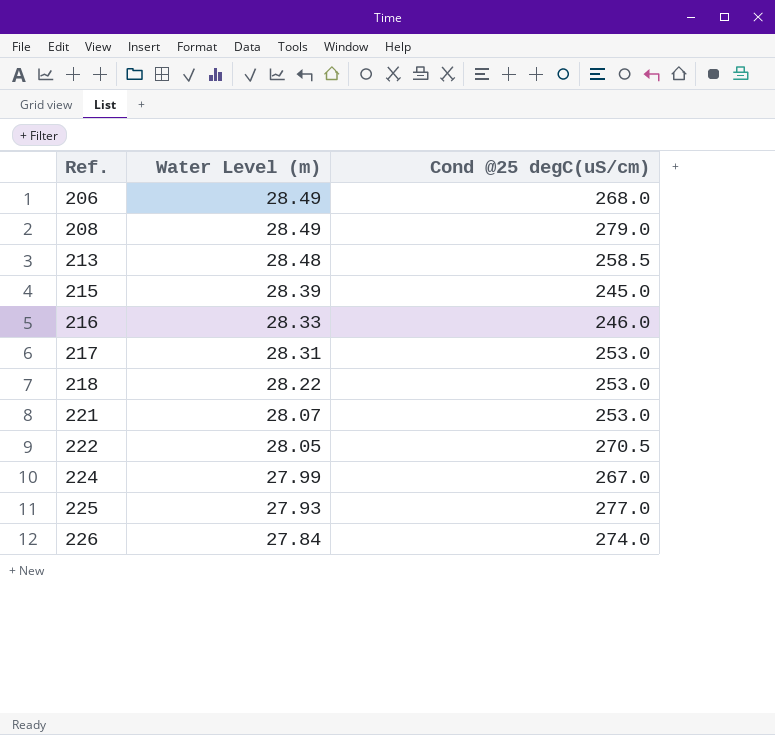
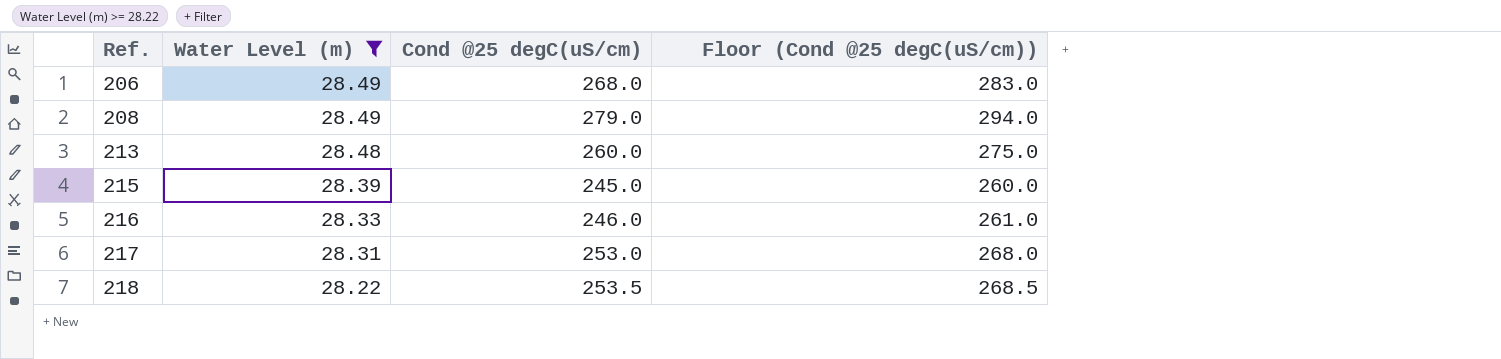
filter: none -> Water Level (m) >= 28.22
column Floor (Cond @25 degC(uS/cm)) | formula: none -> [Cond @25 degC(uS/cm)] + 15
213 | Cond @25 degC(uS/cm): 258.5 -> 260.0
218 | Cond @25 degC(uS/cm): 253.0 -> 253.5

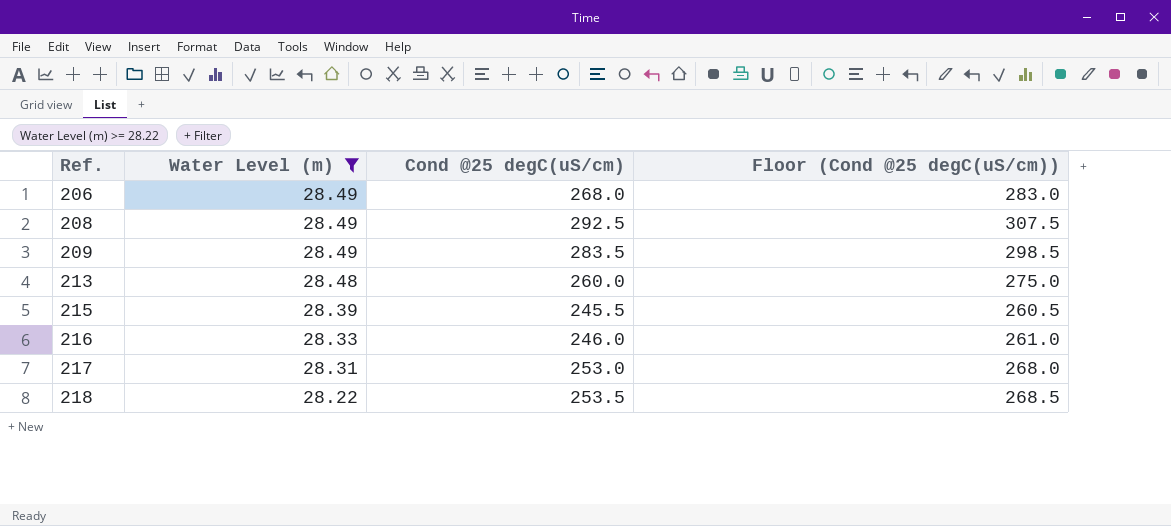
208 | Cond @25 degC(uS/cm): 279.0 -> 292.5
208 | Floor (Cond @25 degC(uS/cm)): 294.0 -> 307.5
row 209: none -> 28.49 | 283.5 | 298.5
215 | Cond @25 degC(uS/cm): 245.0 -> 245.5
215 | Floor (Cond @25 degC(uS/cm)): 260.0 -> 260.5

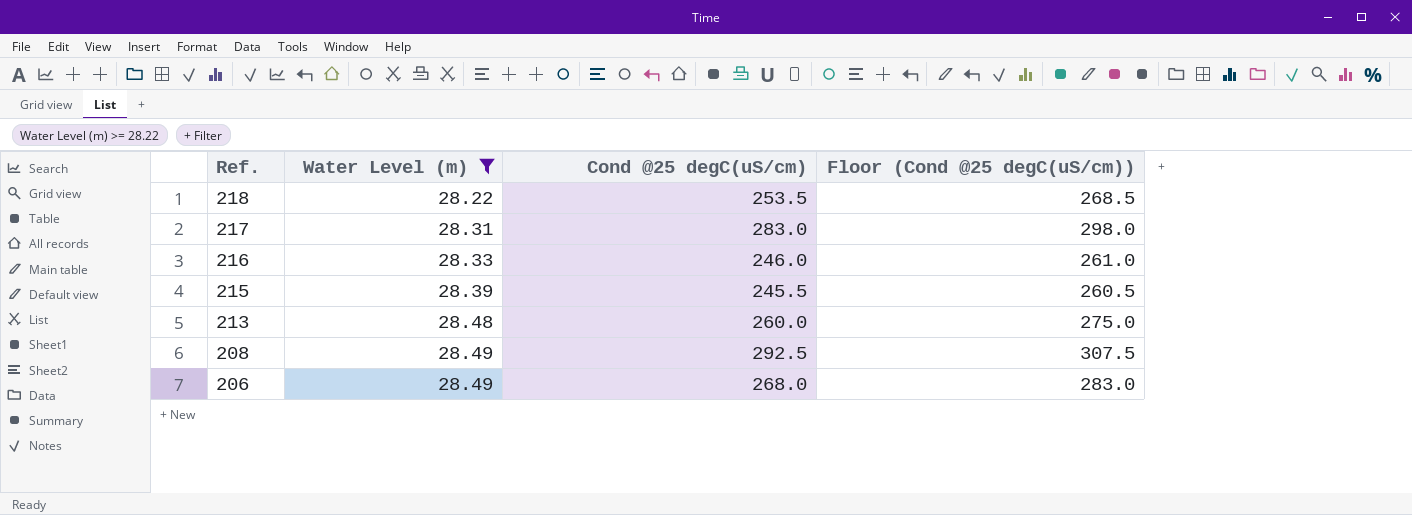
row order: Ref. ascending -> Ref. descending
row 209: 28.49 | 283.5 | 298.5 -> none
217 | Cond @25 degC(uS/cm): 253.0 -> 283.0
217 | Floor (Cond @25 degC(uS/cm)): 268.0 -> 298.0

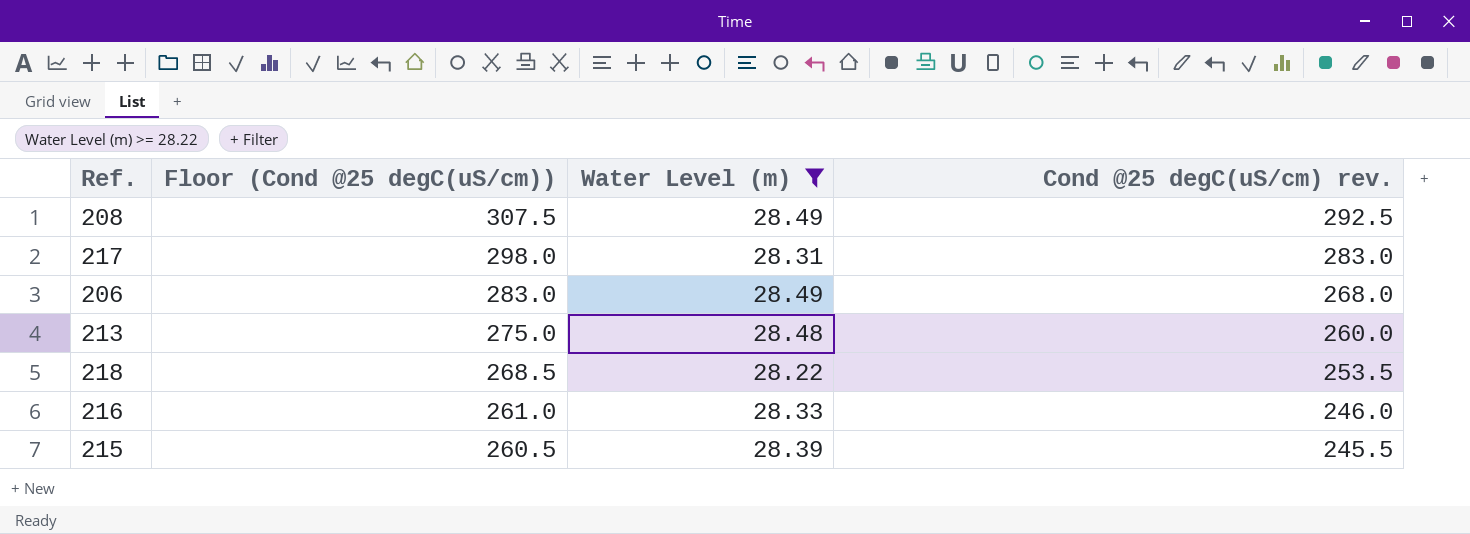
row order: Ref. descending -> Floor (Cond @25 degC(uS/cm)) descending
column Floor (Cond @25 degC(uS/cm)) | position: 4 -> 2
column name: Cond @25 degC(uS/cm) -> Cond @25 degC(uS/cm) rev.

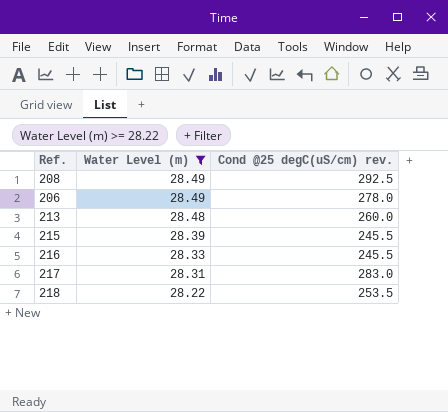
row order: Floor (Cond @25 degC(uS/cm)) descending -> Water Level (m) descending
column Floor (Cond @25 degC(uS/cm)) | formula: [Cond @25 degC(uS/cm) rev.] + 15 -> none
206 | Cond @25 degC(uS/cm) rev.: 268.0 -> 278.0
216 | Cond @25 degC(uS/cm) rev.: 246.0 -> 245.5

